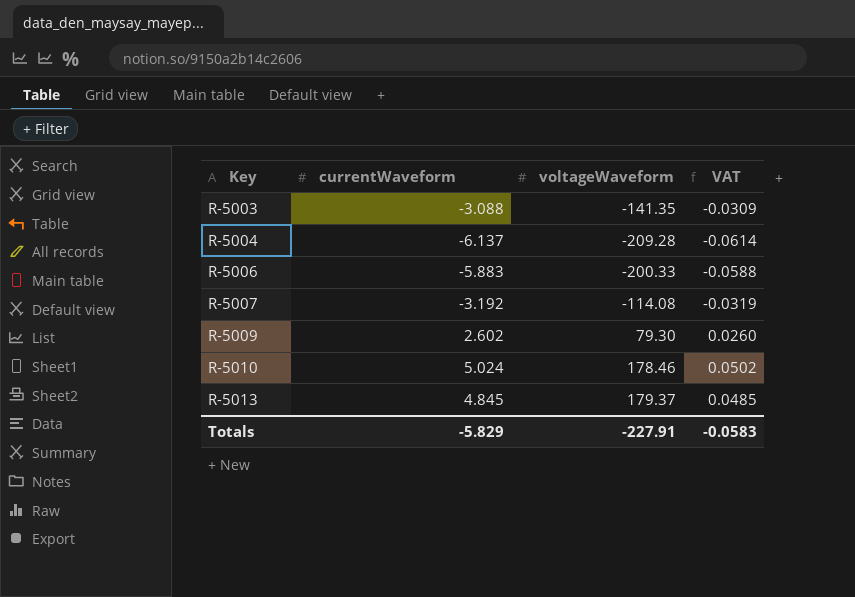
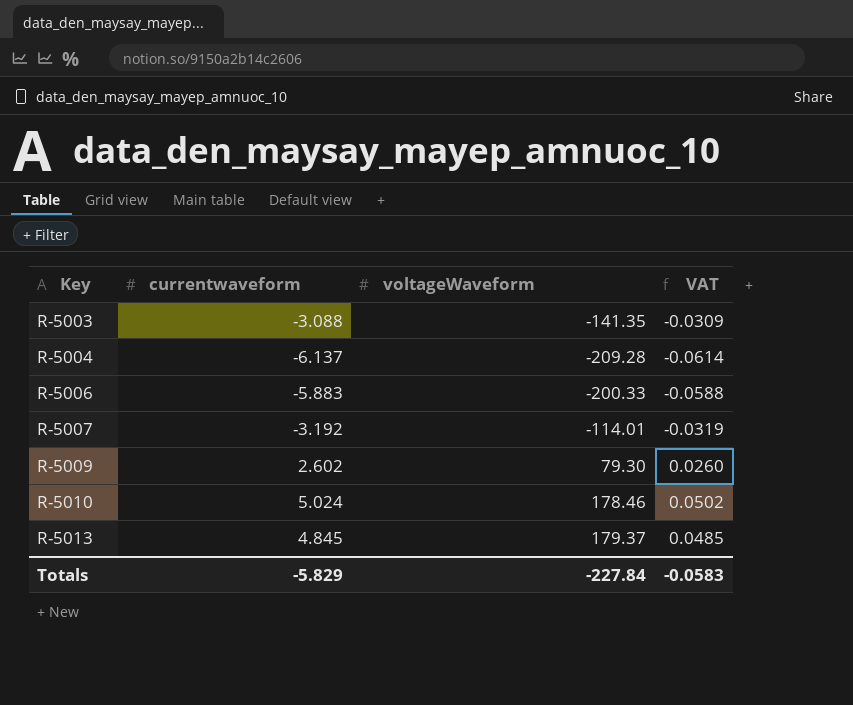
column name: currentWaveform -> currentwaveform
R-5007 | voltageWaveform: -114.08 -> -114.01
Totals | voltageWaveform: -227.91 -> -227.84

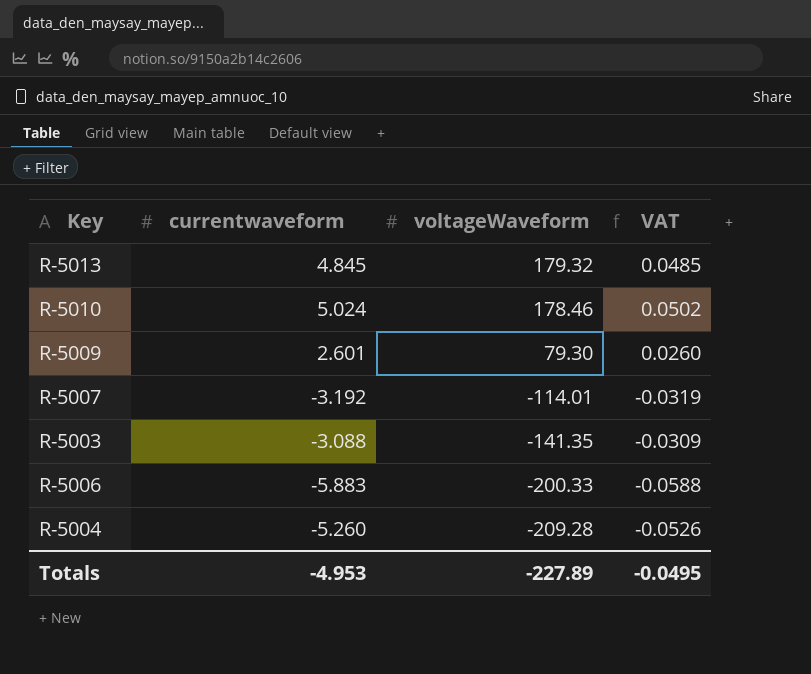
row order: Key ascending -> voltageWaveform descending
R-5013 | voltageWaveform: 179.37 -> 179.32
R-5009 | currentwaveform: 2.602 -> 2.601
R-5004 | currentwaveform: -6.137 -> -5.260
R-5004 | VAT: -0.0614 -> -0.0526
Totals | currentwaveform: -5.829 -> -4.953
Totals | voltageWaveform: -227.84 -> -227.89
Totals | VAT: -0.0583 -> -0.0495

